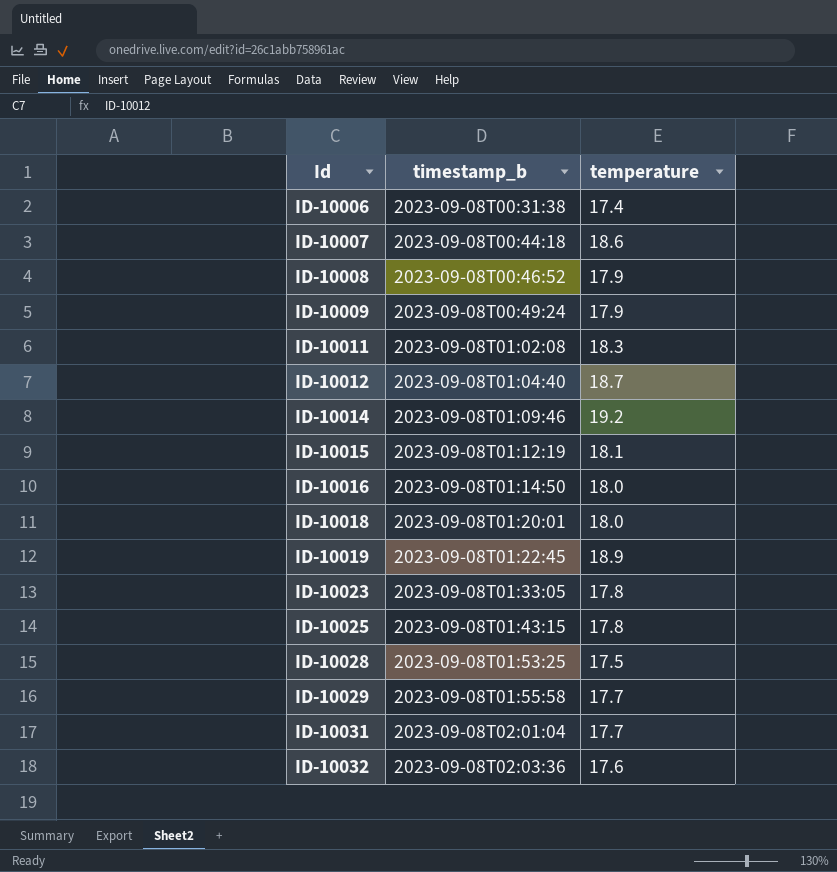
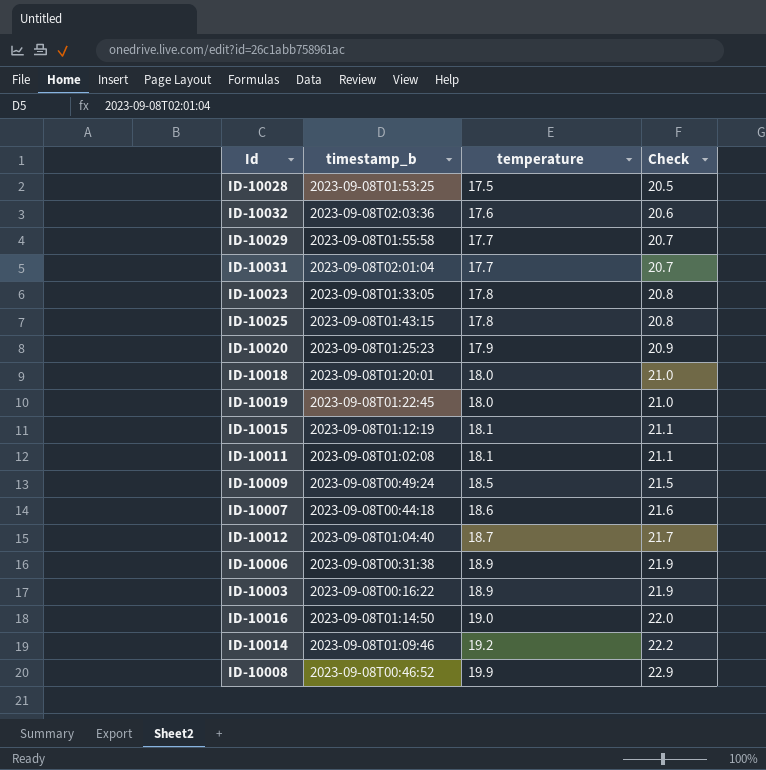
row order: Id ascending -> temperature ascending
column Check | formula: none -> [temperature] + 3
row ID-10020: none -> 2023-09-08T01:25:23 | 17.9 | 20.9
ID-10019 | temperature: 18.9 -> 18.0
ID-10011 | temperature: 18.3 -> 18.1
ID-10009 | temperature: 17.9 -> 18.5
ID-10006 | temperature: 17.4 -> 18.9
row ID-10003: none -> 2023-09-08T00:16:22 | 18.9 | 21.9
ID-10016 | temperature: 18.0 -> 19.0
ID-10008 | temperature: 17.9 -> 19.9

